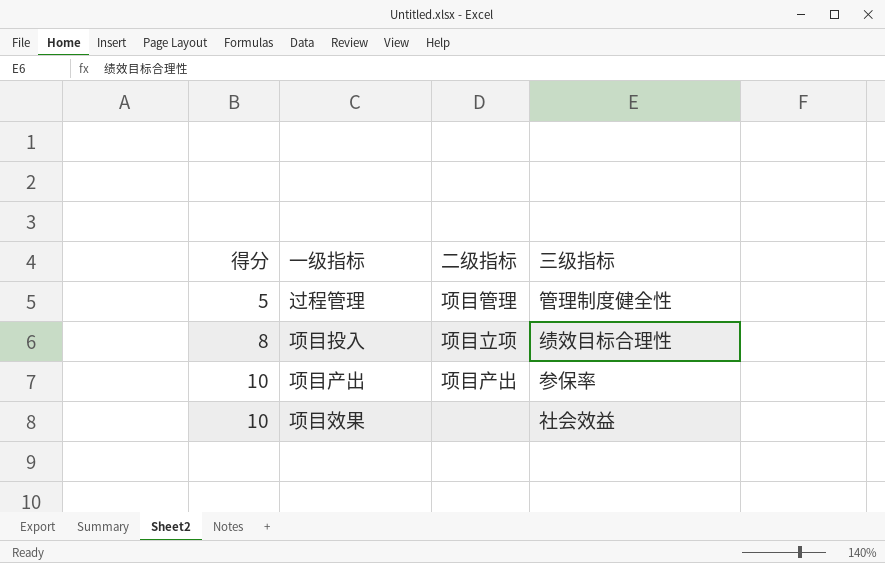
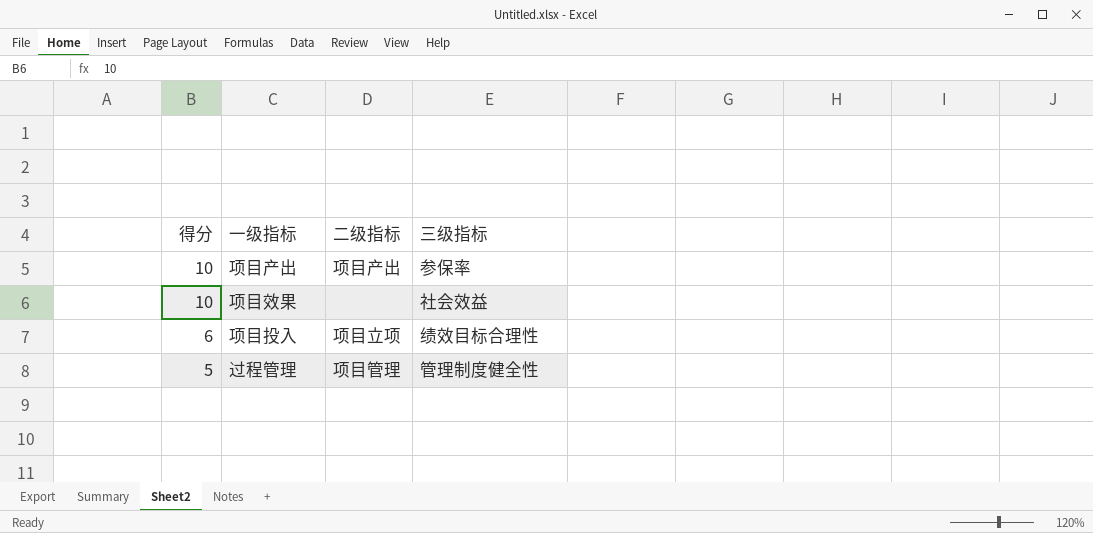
row order: 得分 ascending -> 得分 descending
项目投入 | 得分: 8 -> 6

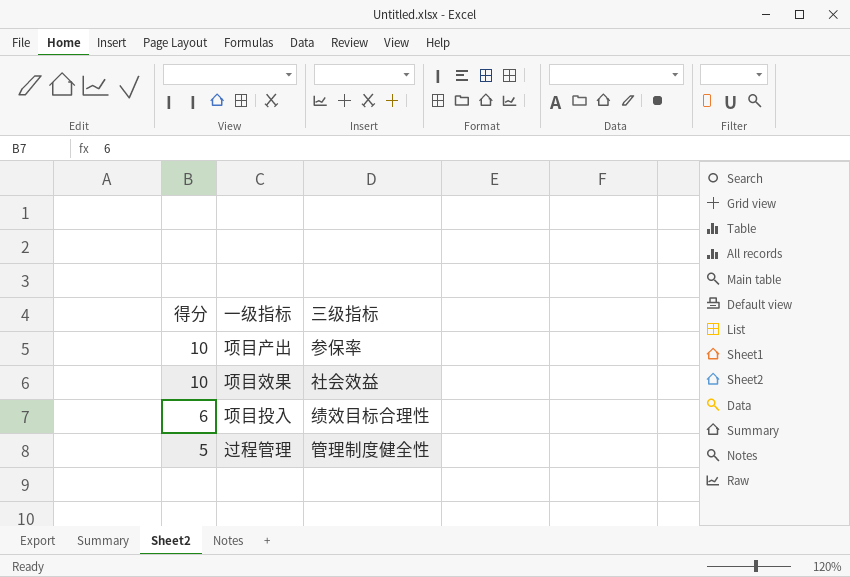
column 二级指标 | position: 3 -> none

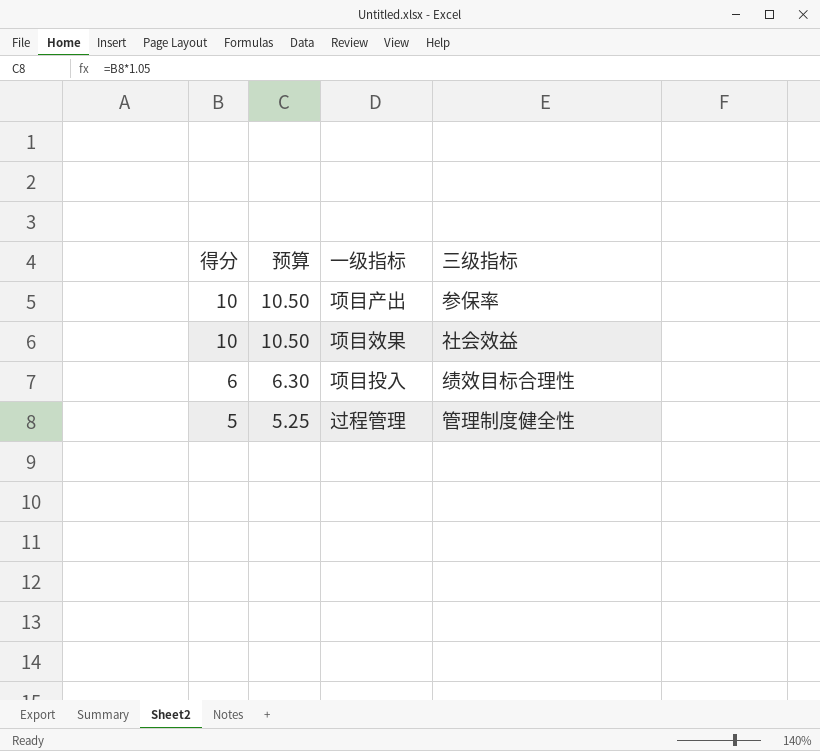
column 预算 | formula: none -> [得分] * 1.05

